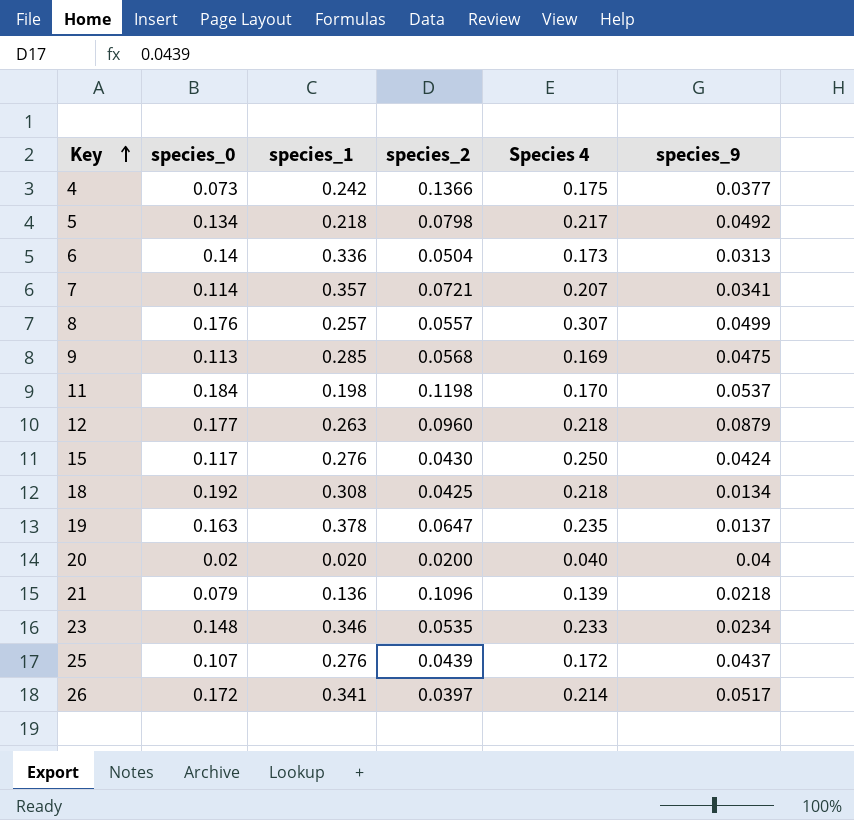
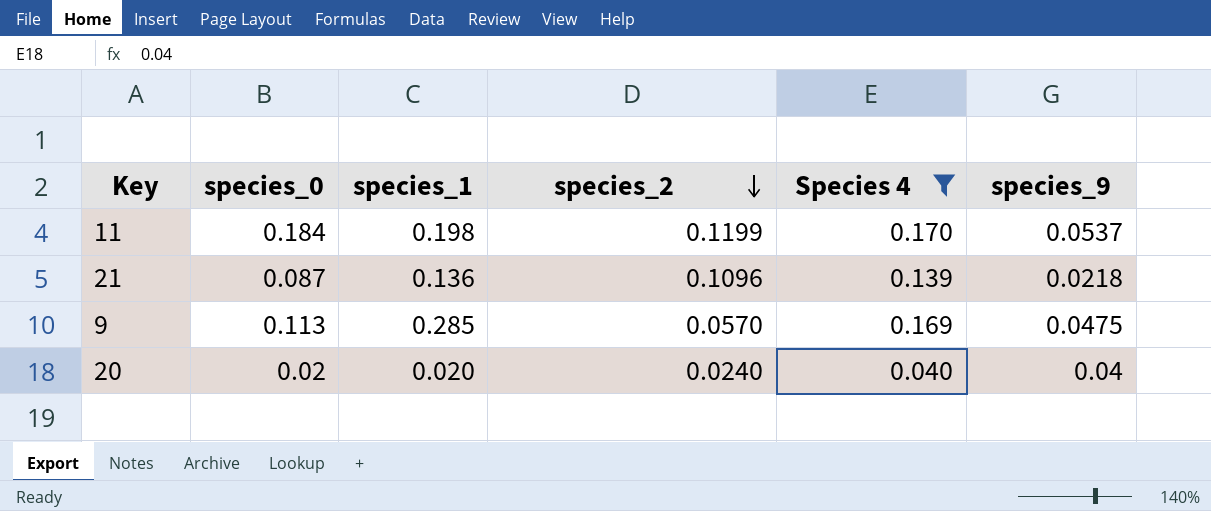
filter: none -> Species 4 <= 0.170
row order: Key ascending -> species_2 descending
11 | species_2: 0.1198 -> 0.1199
21 | species_0: 0.079 -> 0.087
9 | species_2: 0.0568 -> 0.0570
20 | species_2: 0.0200 -> 0.0240

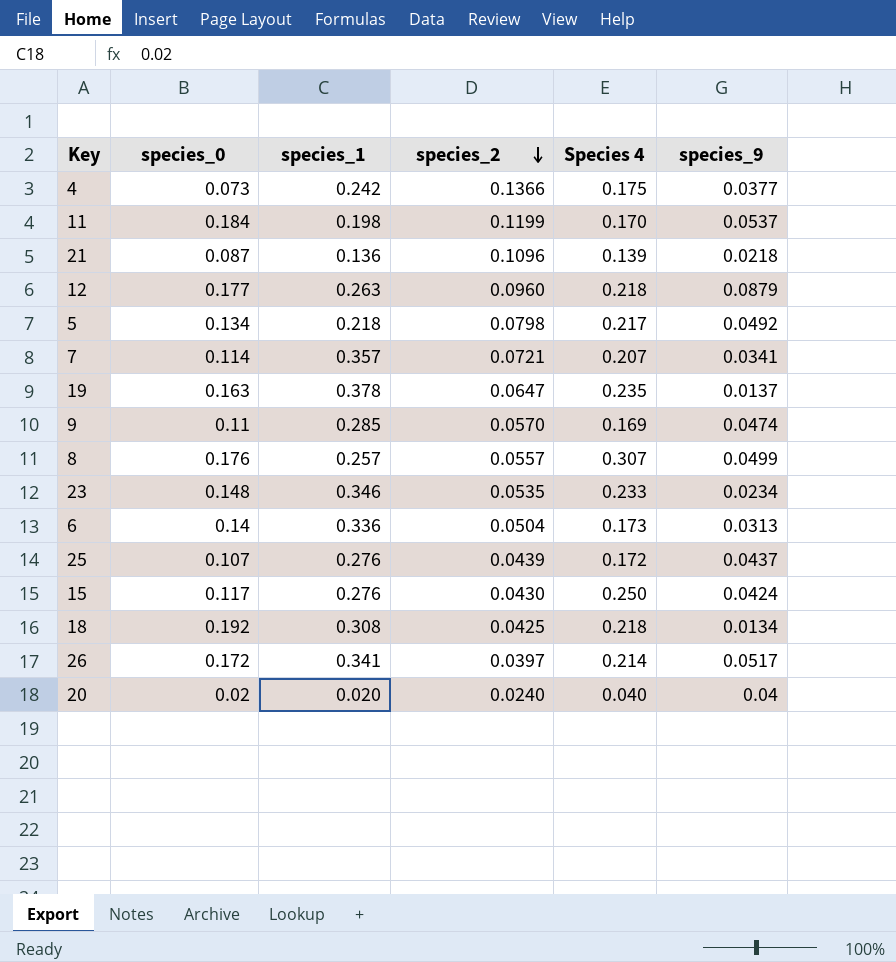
filter: Species 4 <= 0.170 -> none
9 | species_0: 0.113 -> 0.11
9 | species_9: 0.0475 -> 0.0474

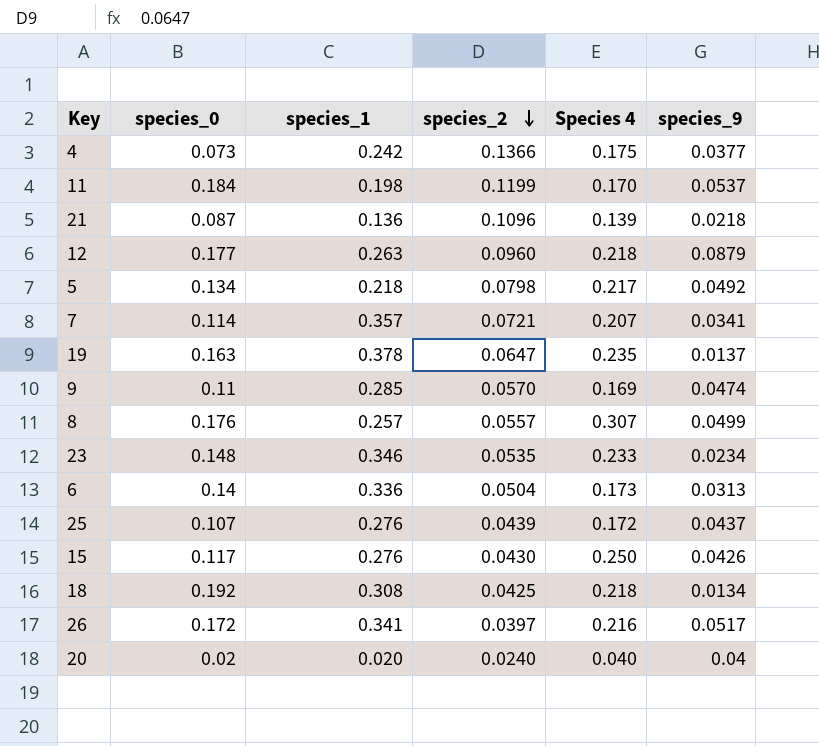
15 | species_9: 0.0424 -> 0.0426
26 | Species 4: 0.214 -> 0.216

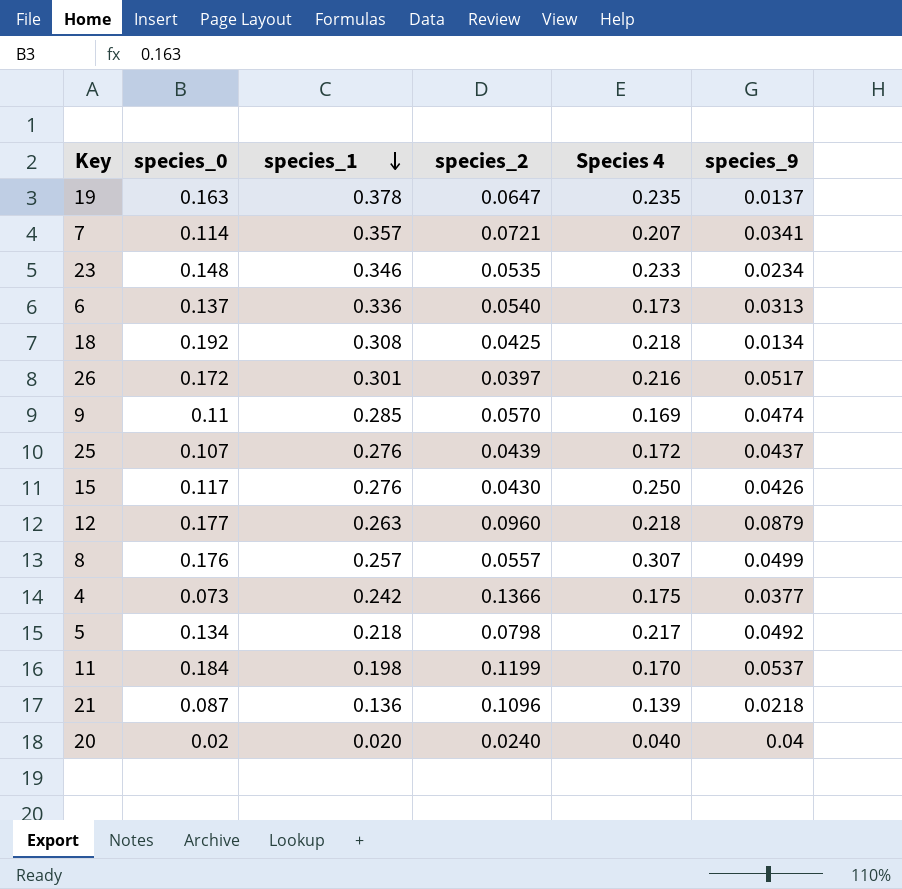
row order: species_2 descending -> species_1 descending
6 | species_0: 0.14 -> 0.137
6 | species_2: 0.0504 -> 0.0540
26 | species_1: 0.341 -> 0.301

